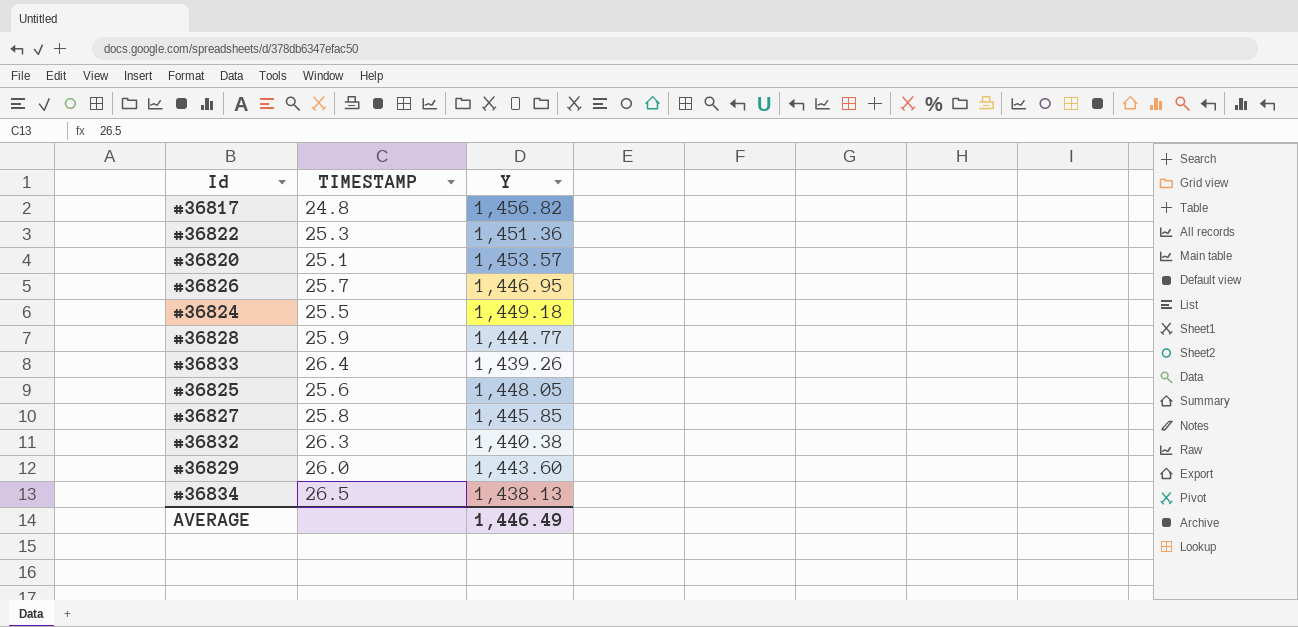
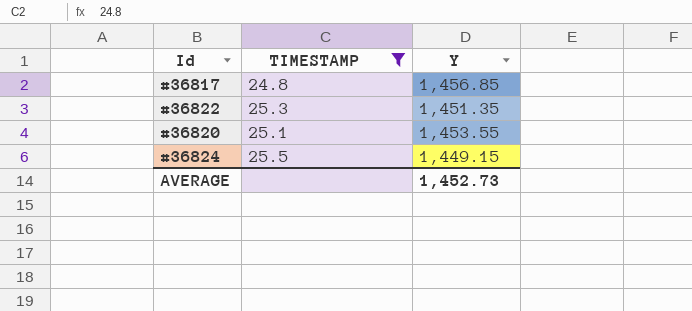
filter: none -> TIMESTAMP <= 25.5
#36817 | Y: 1,456.82 -> 1,456.85
#36822 | Y: 1,451.36 -> 1,451.35
#36820 | Y: 1,453.57 -> 1,453.55
#36824 | Y: 1,449.18 -> 1,449.15
AVERAGE | Y: 1,446.49 -> 1,452.73

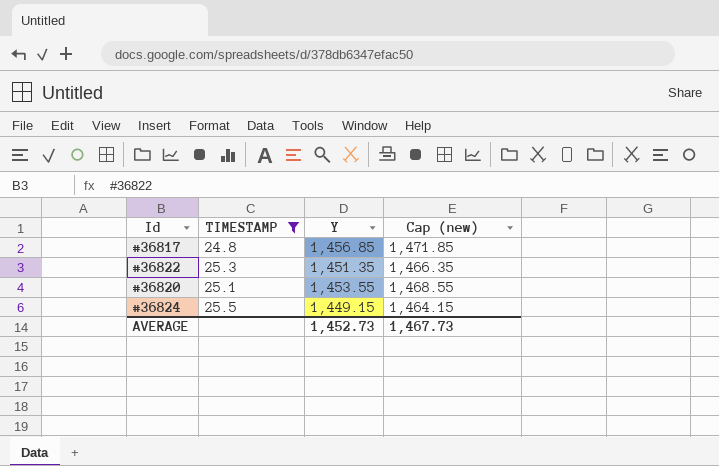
column Cap (new) | formula: none -> [Y] + 15

